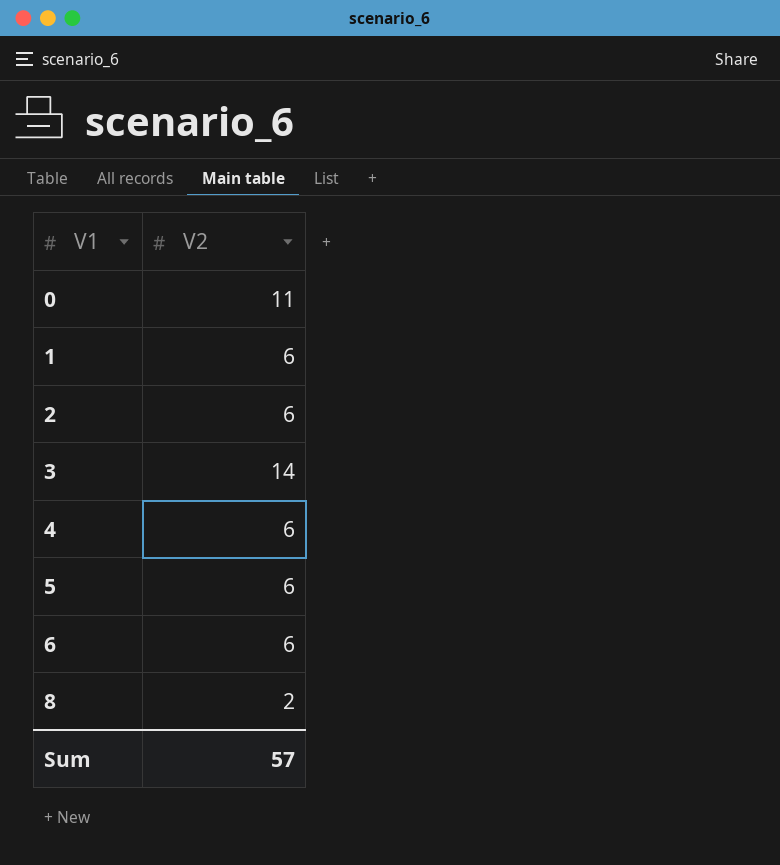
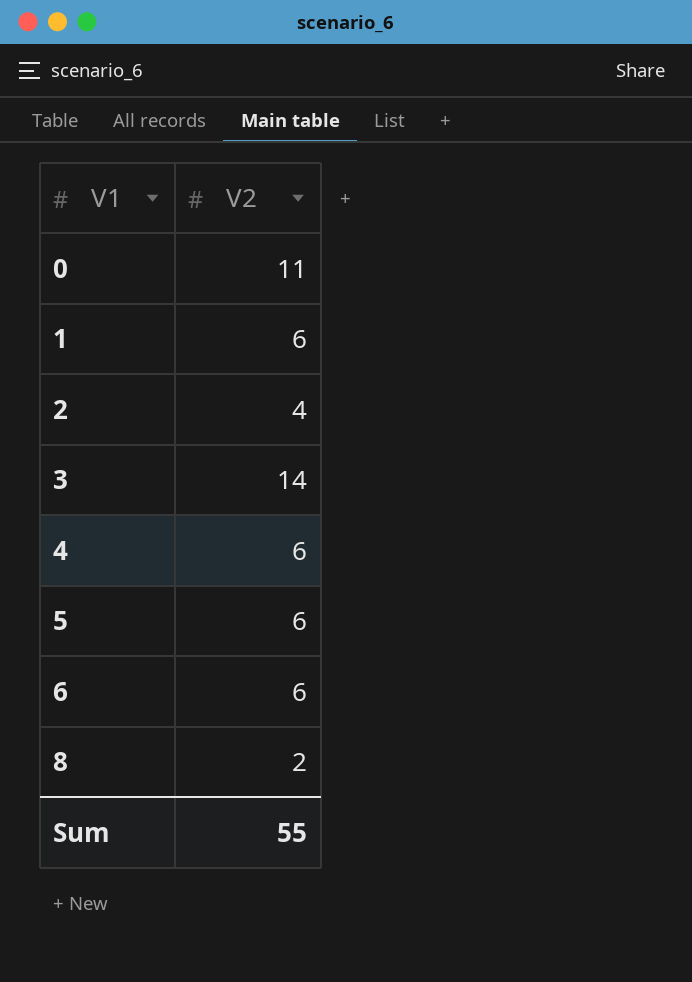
2 | V2: 6 -> 4
Sum | V2: 57 -> 55

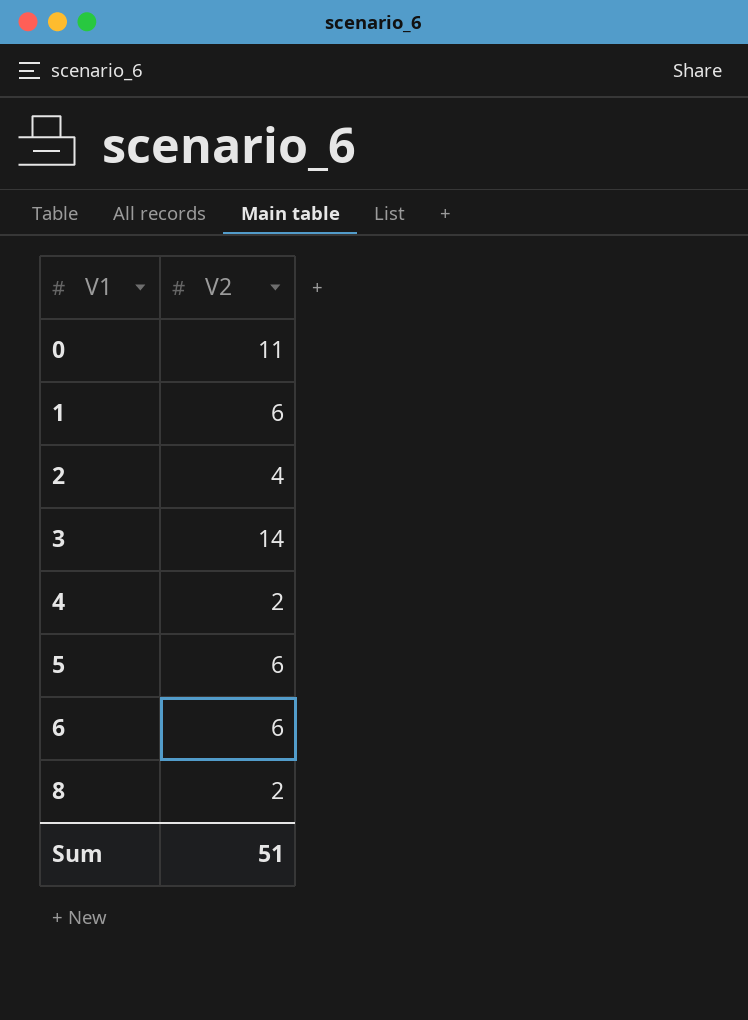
4 | V2: 6 -> 2
Sum | V2: 55 -> 51

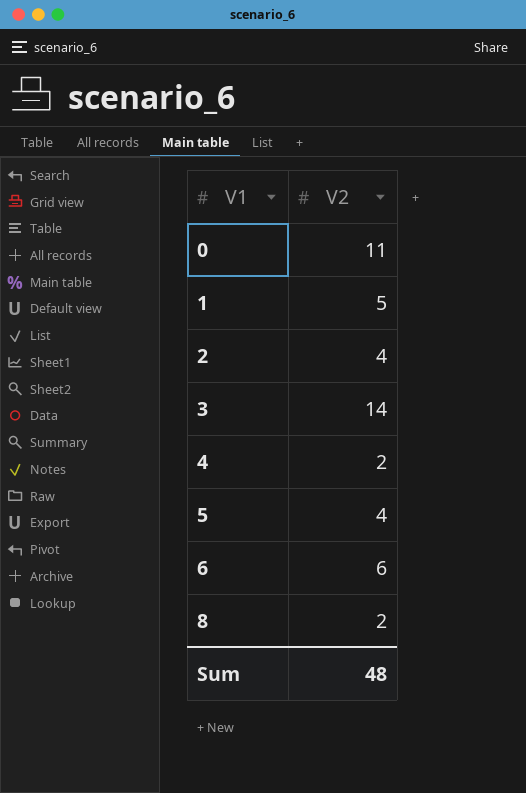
1 | V2: 6 -> 5
5 | V2: 6 -> 4
Sum | V2: 51 -> 48

